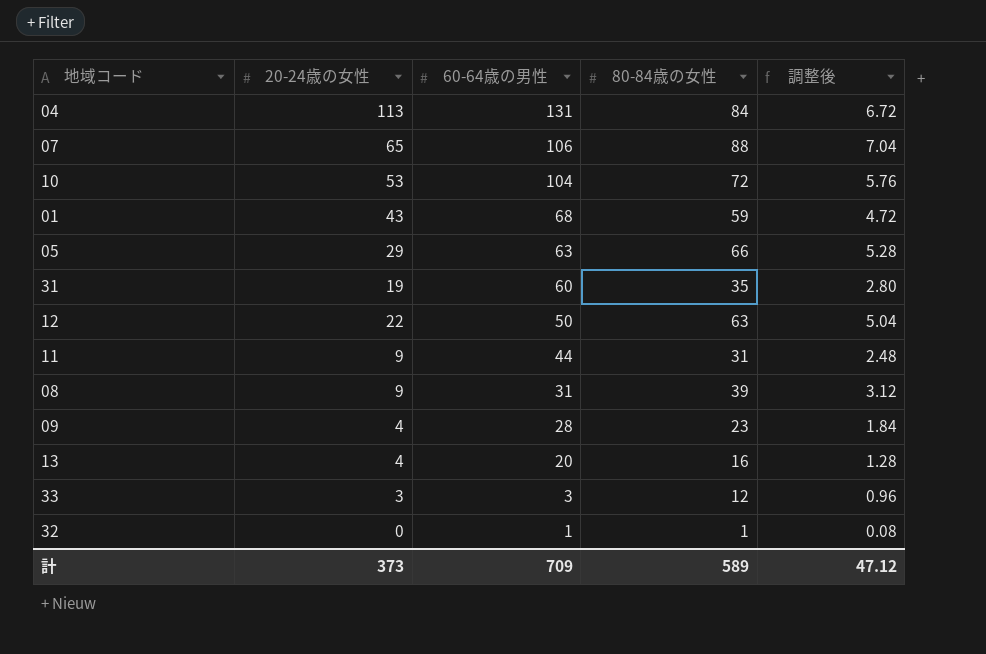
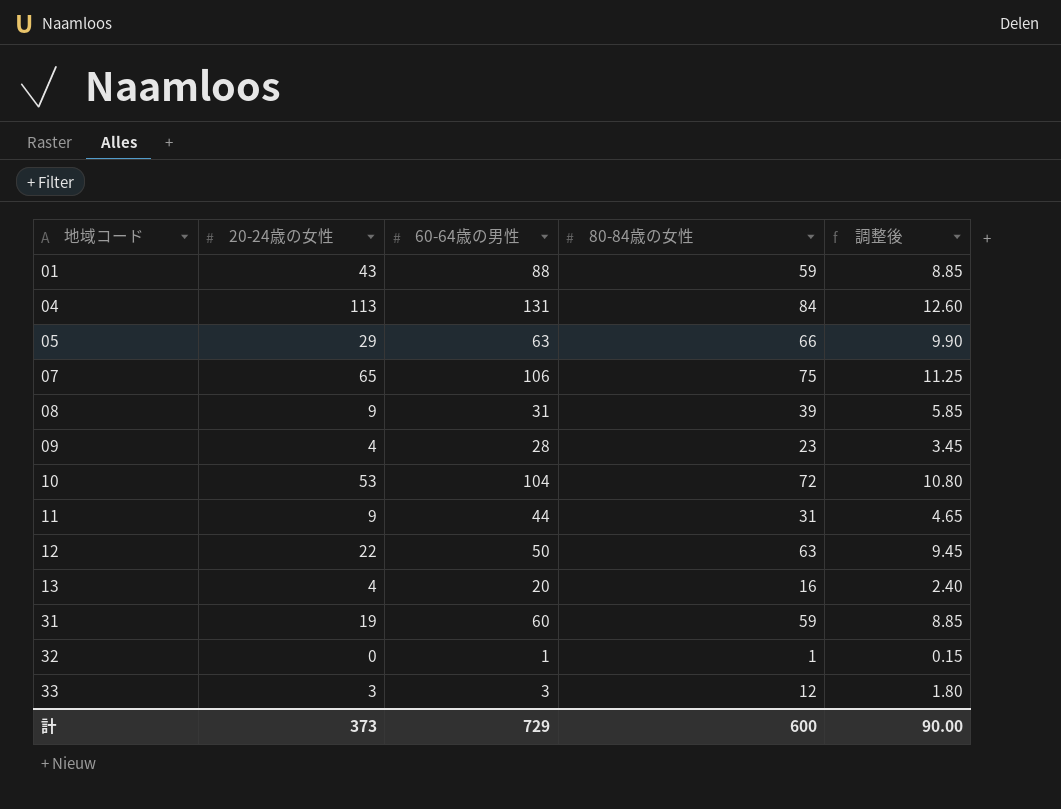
row order: 60-64歳の男性 descending -> 地域コード ascending
column 調整後 | formula: [80-84歳の女性] * 0.08 -> [80-84歳の女性] * 0.15
01 | 60-64歳の男性: 68 -> 88
07 | 80-84歳の女性: 88 -> 75
31 | 80-84歳の女性: 35 -> 59
計 | 60-64歳の男性: 709 -> 729
計 | 80-84歳の女性: 589 -> 600
計 | 調整後: 47.12 -> 90.00

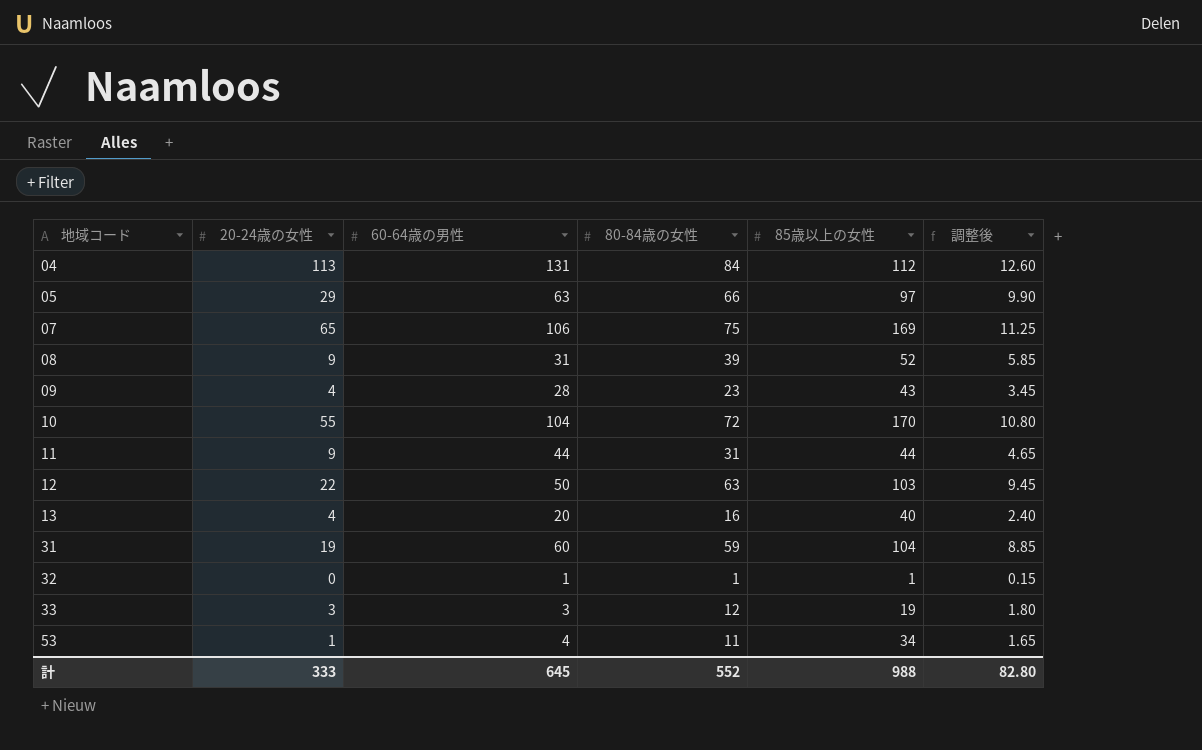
column 85歳以上の女性 | position: none -> 5
row 01: 43 | 88 | 59 | 8.85 -> none
10 | 20-24歳の女性: 53 -> 55
row 53: none -> 1 | 4 | 11 | 34 | 1.65
計 | 20-24歳の女性: 373 -> 333
計 | 60-64歳の男性: 729 -> 645
計 | 80-84歳の女性: 600 -> 552
計 | 調整後: 90.00 -> 82.80

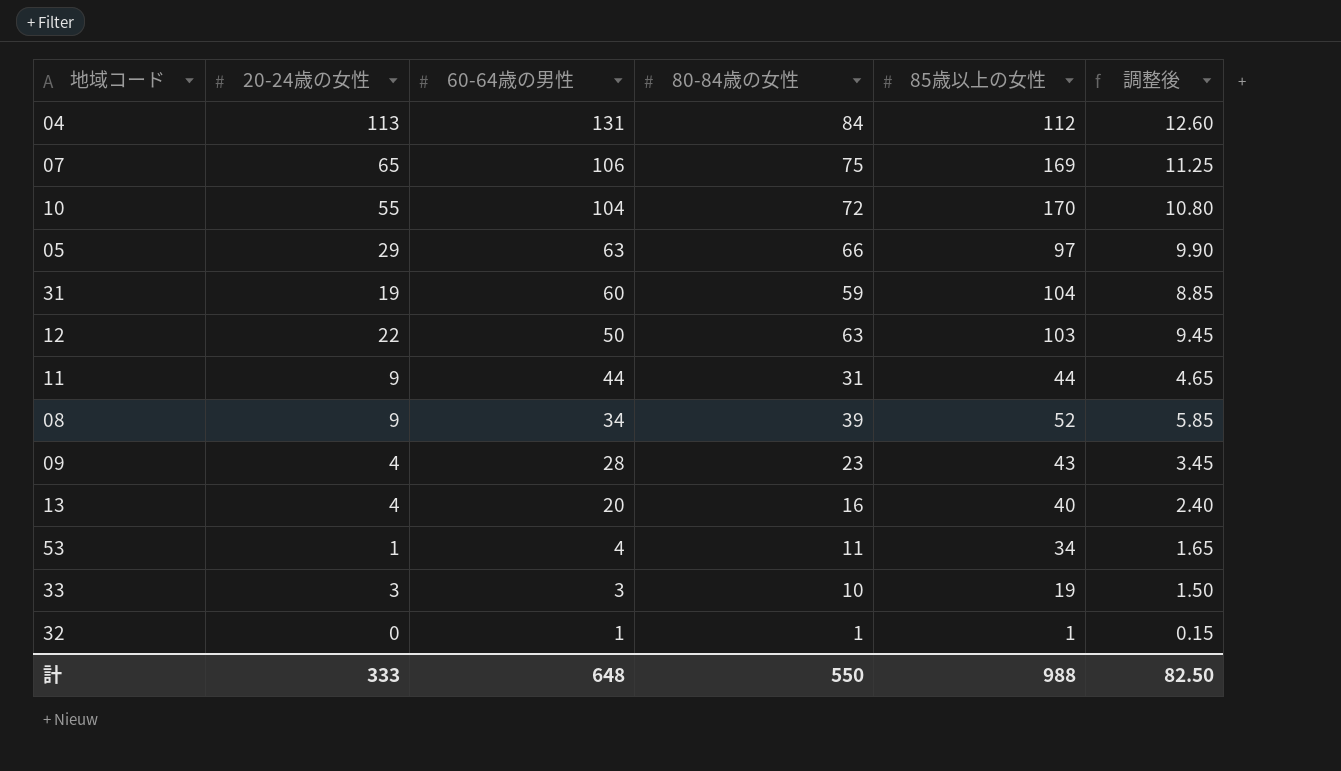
row order: 地域コード ascending -> 60-64歳の男性 descending
08 | 60-64歳の男性: 31 -> 34
33 | 80-84歳の女性: 12 -> 10
33 | 調整後: 1.80 -> 1.50
計 | 60-64歳の男性: 645 -> 648
計 | 80-84歳の女性: 552 -> 550
計 | 調整後: 82.80 -> 82.50

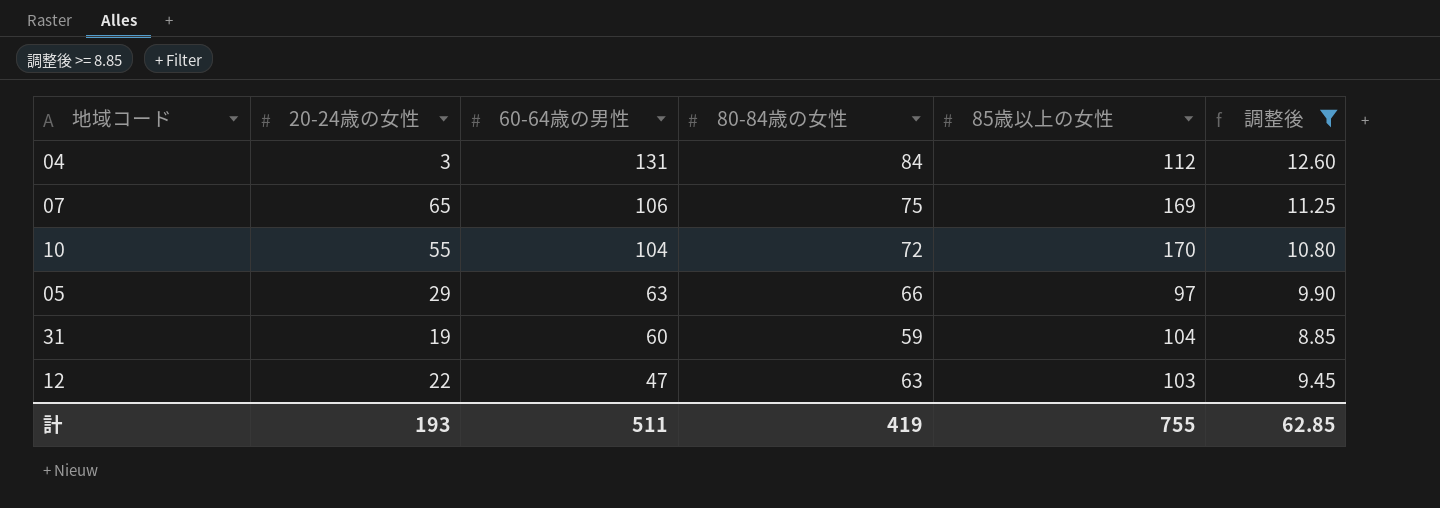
filter: none -> 調整後 >= 8.85
04 | 20-24歳の女性: 113 -> 3
12 | 60-64歳の男性: 50 -> 47
計 | 20-24歳の女性: 333 -> 193
計 | 60-64歳の男性: 648 -> 511
計 | 80-84歳の女性: 550 -> 419
計 | 85歳以上の女性: 988 -> 755
計 | 調整後: 82.50 -> 62.85

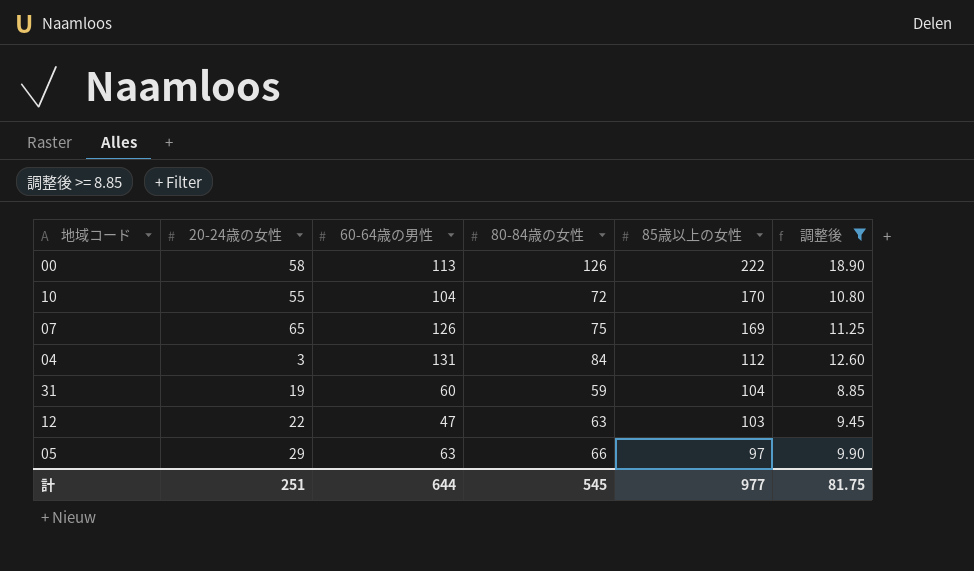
row order: 60-64歳の男性 descending -> 85歳以上の女性 descending
row 00: none -> 58 | 113 | 126 | 222 | 18.90
07 | 60-64歳の男性: 106 -> 126
計 | 20-24歳の女性: 193 -> 251
計 | 60-64歳の男性: 511 -> 644
計 | 80-84歳の女性: 419 -> 545
計 | 85歳以上の女性: 755 -> 977
計 | 調整後: 62.85 -> 81.75

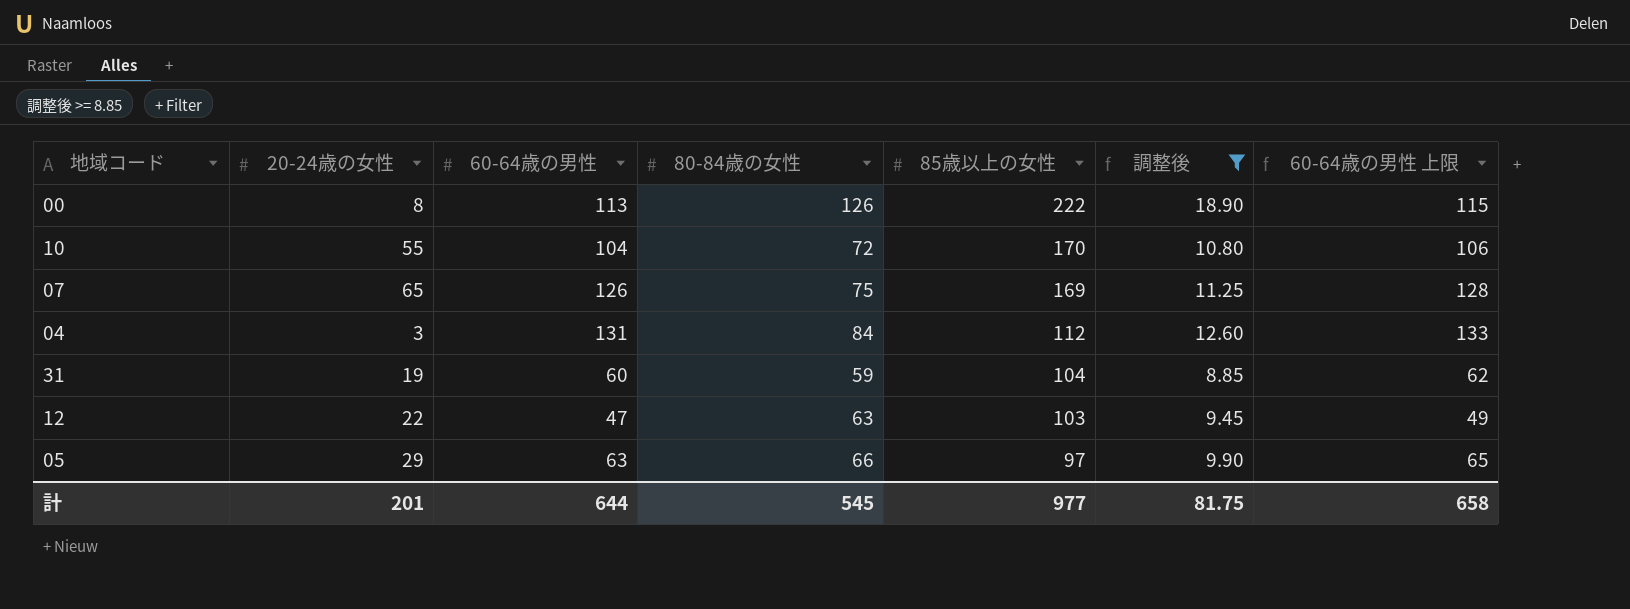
column 60-64歳の男性 上限 | formula: none -> [60-64歳の男性] + 2
00 | 20-24歳の女性: 58 -> 8
計 | 20-24歳の女性: 251 -> 201

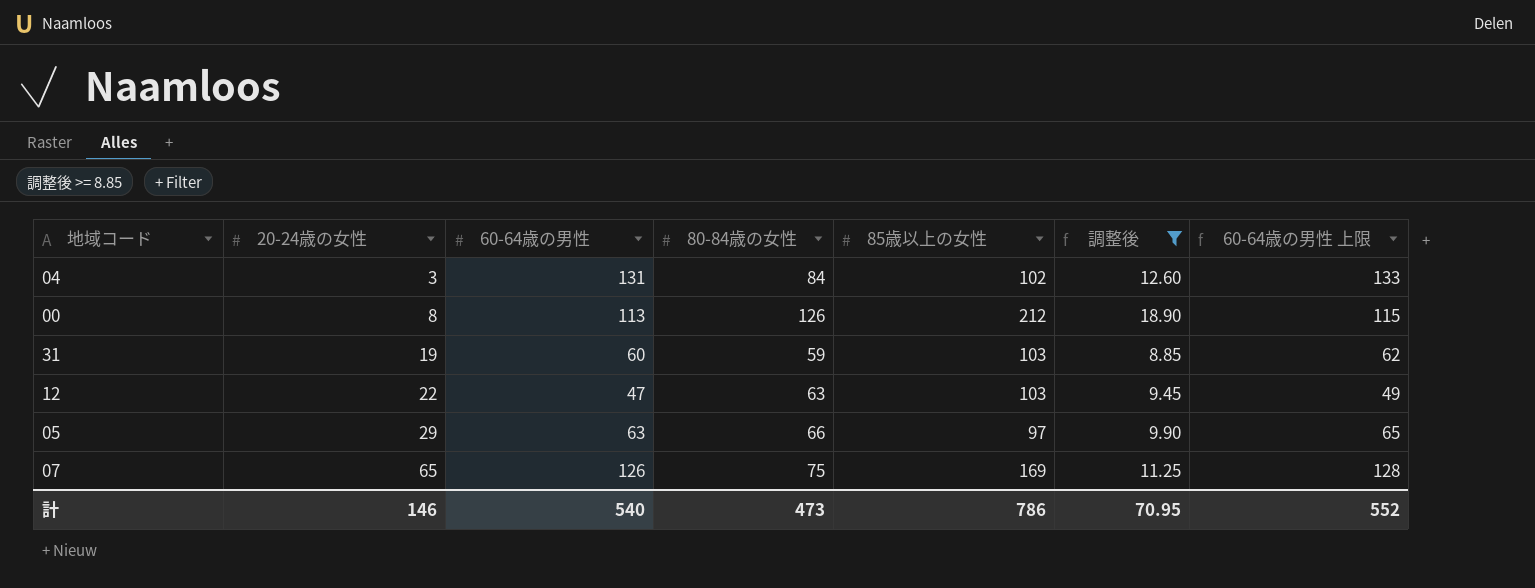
row order: 85歳以上の女性 descending -> 20-24歳の女性 ascending
row 10: 55 | 104 | 72 | 170 | 10.80 | 106 -> none
04 | 85歳以上の女性: 112 -> 102
00 | 85歳以上の女性: 222 -> 212
31 | 85歳以上の女性: 104 -> 103
計 | 20-24歳の女性: 201 -> 146
計 | 60-64歳の男性: 644 -> 540
計 | 80-84歳の女性: 545 -> 473
計 | 85歳以上の女性: 977 -> 786
計 | 調整後: 81.75 -> 70.95
計 | 60-64歳の男性 上限: 658 -> 552

